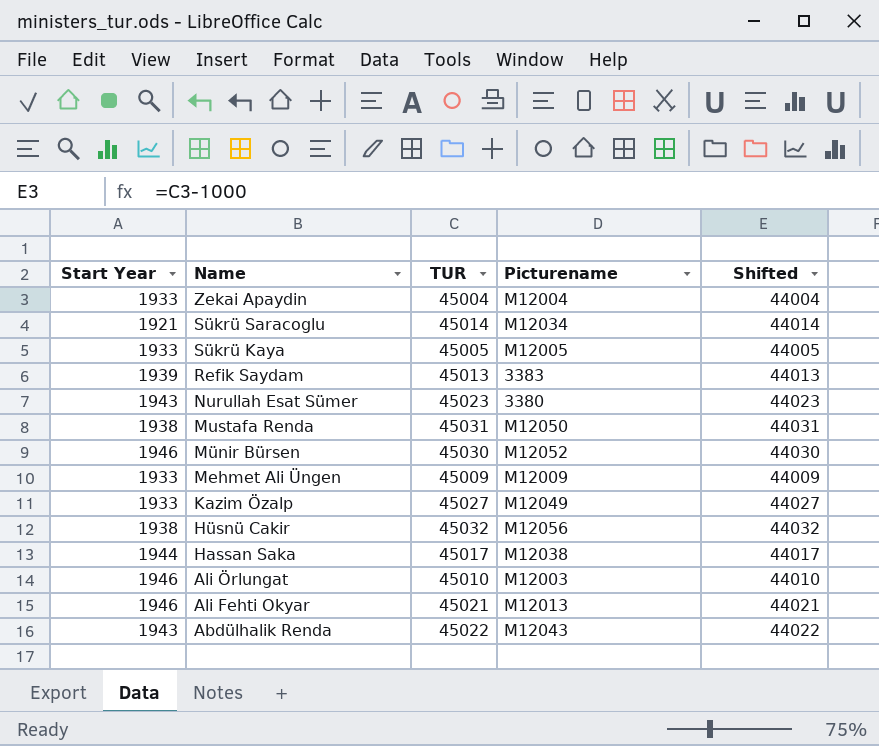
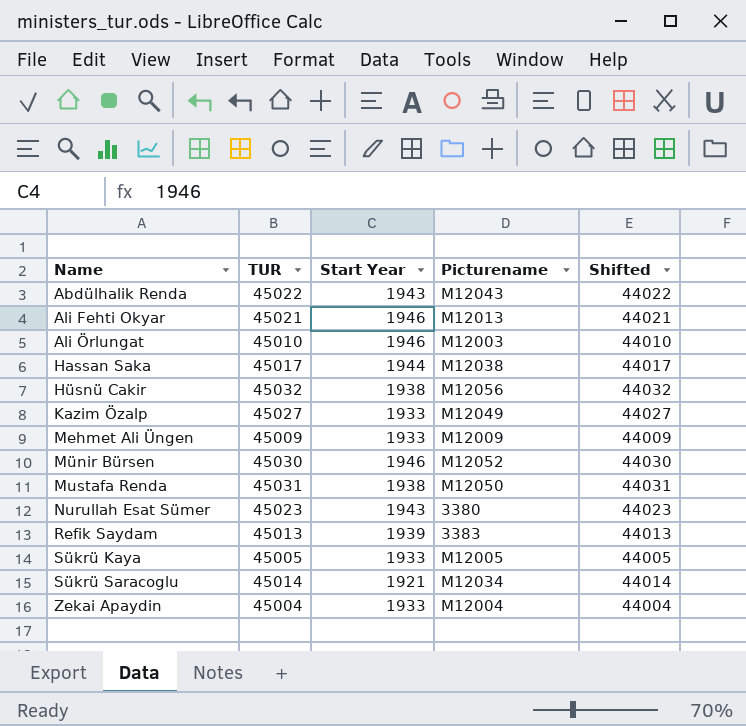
row order: Name descending -> Name ascending
column Start Year | position: 1 -> 3

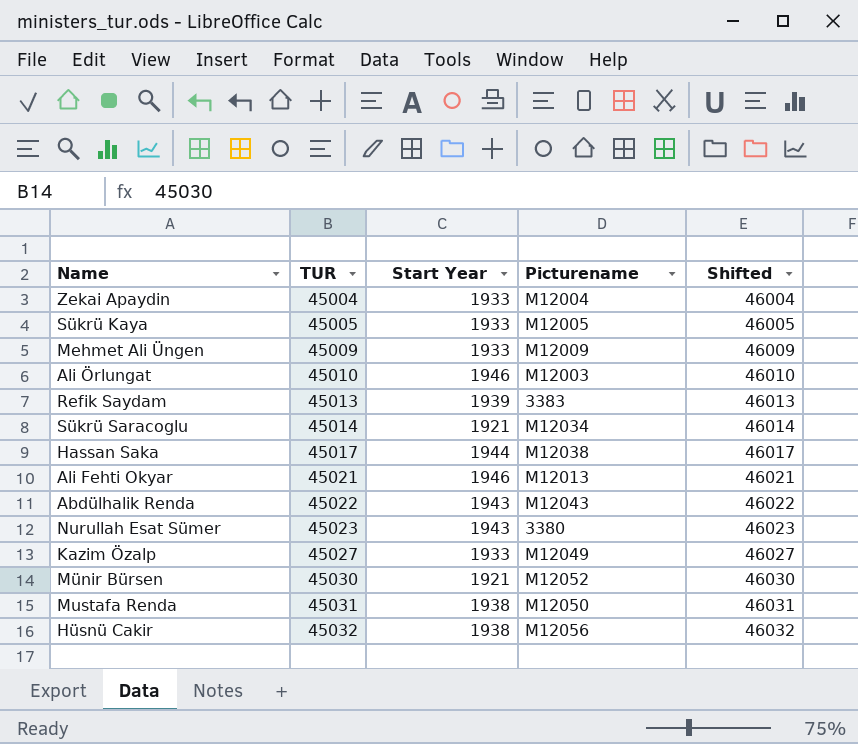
row order: Name ascending -> TUR ascending
column Shifted | formula: [TUR] - 1000 -> [TUR] + 1000
Münir Bürsen | Start Year: 1946 -> 1921

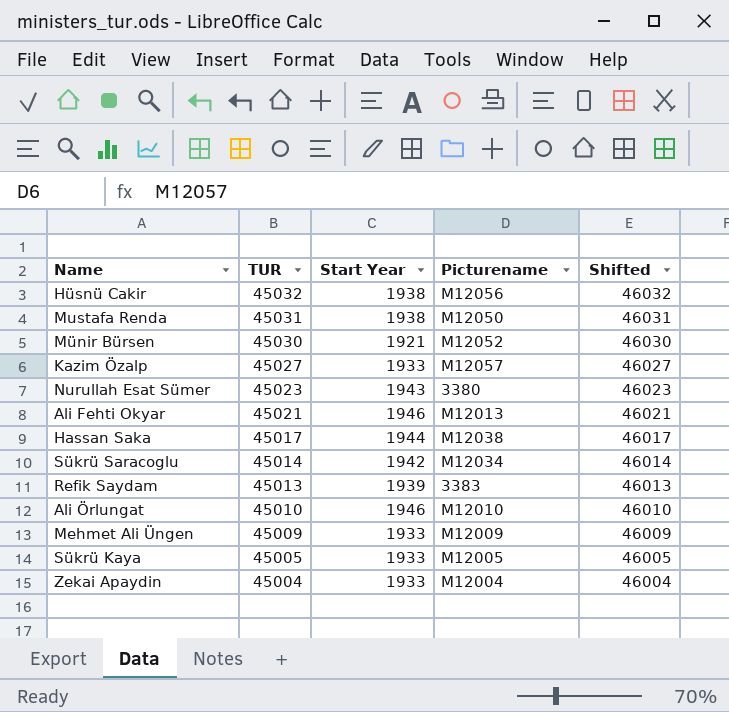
row order: TUR ascending -> TUR descending
row Abdülhalik Renda: 45022 | 1943 | M12043 | 46022 -> none
Kazim Özalp | Picturename: M12049 -> M12057
Sükrü Saracoglu | Start Year: 1921 -> 1942
Ali Örlungat | Picturename: M12003 -> M12010

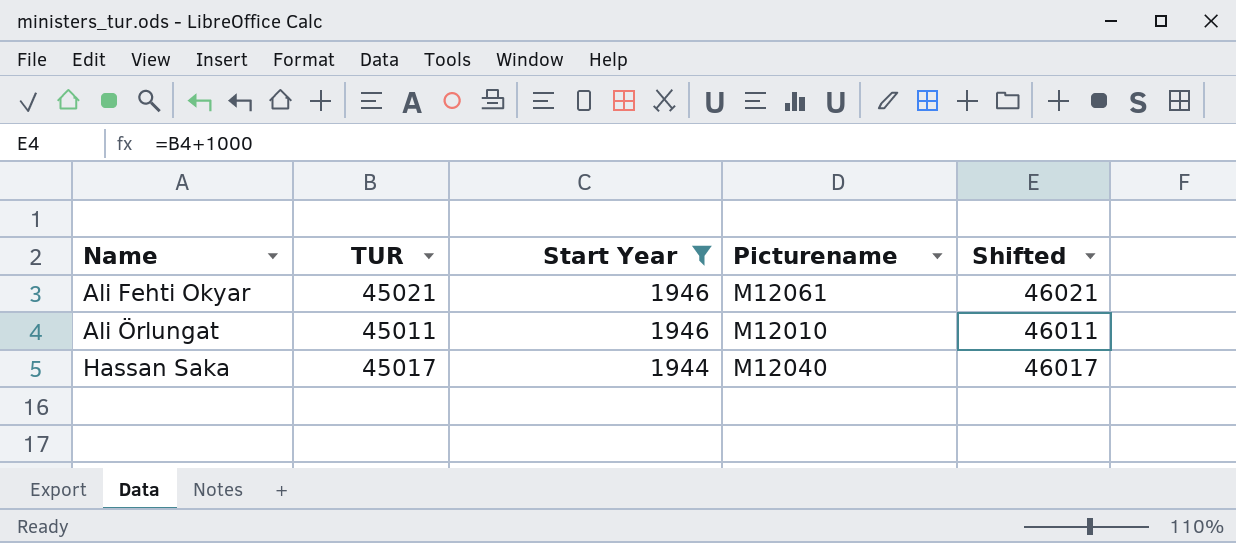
filter: none -> Start Year >= 1944
row order: TUR descending -> Name ascending
Ali Fehti Okyar | Picturename: M12013 -> M12061
Ali Örlungat | TUR: 45010 -> 45011
Ali Örlungat | Shifted: 46010 -> 46011
Hassan Saka | Picturename: M12038 -> M12040

